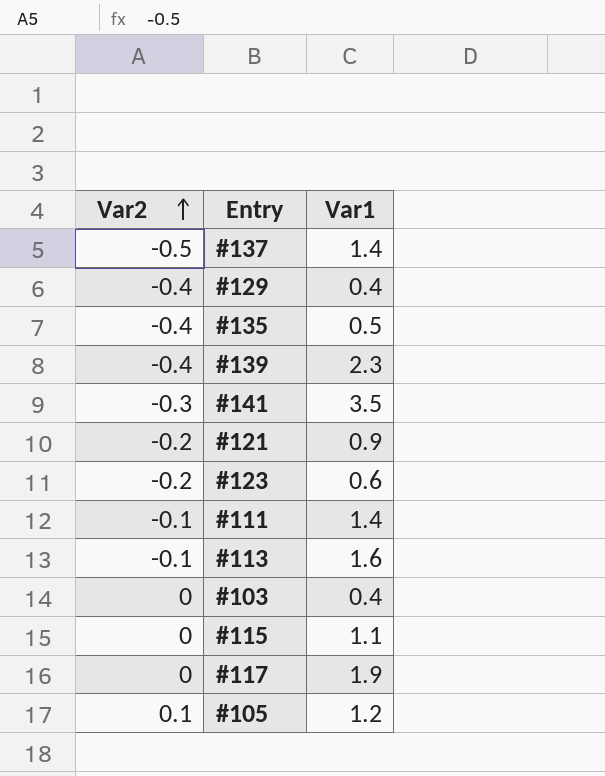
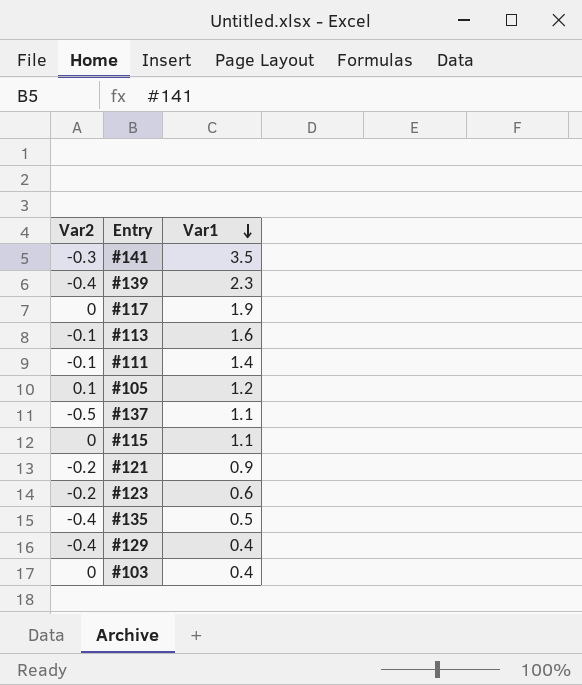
row order: Var2 ascending -> Var1 descending
#137 | Var1: 1.4 -> 1.1

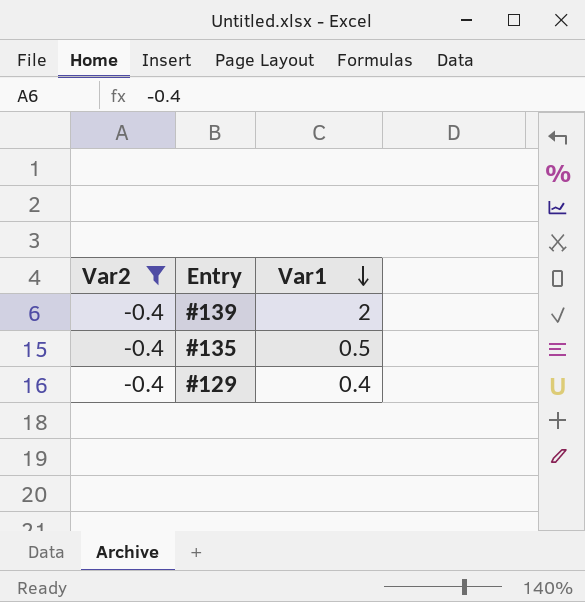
filter: none -> Var2 = -0.4
#139 | Var1: 2.3 -> 2

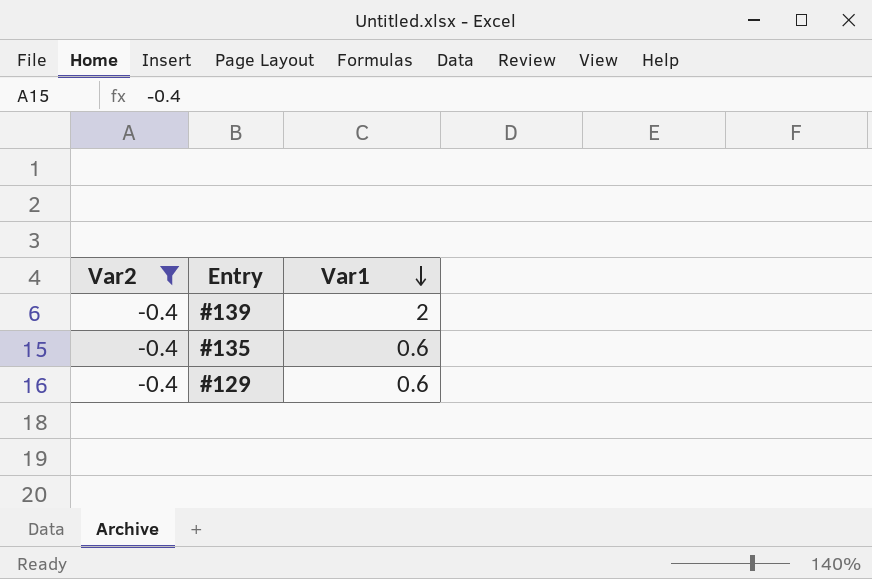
#135 | Var1: 0.5 -> 0.6
#129 | Var1: 0.4 -> 0.6

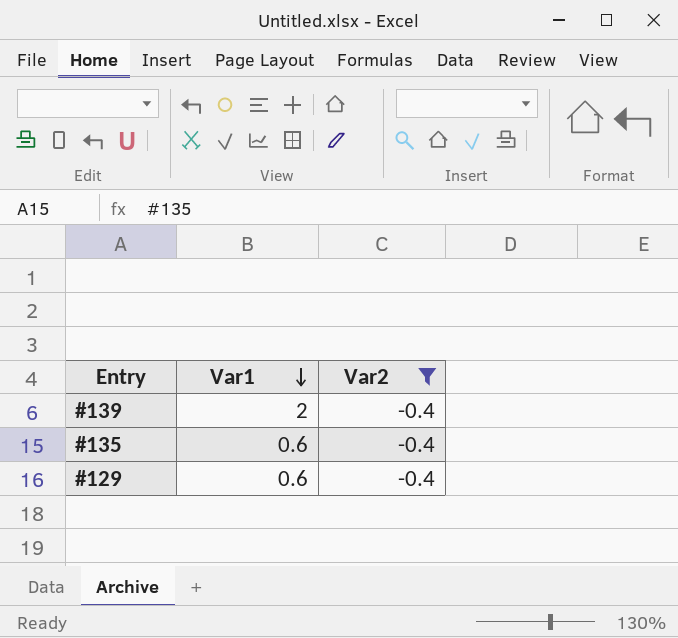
column Var2 | position: 1 -> 3

